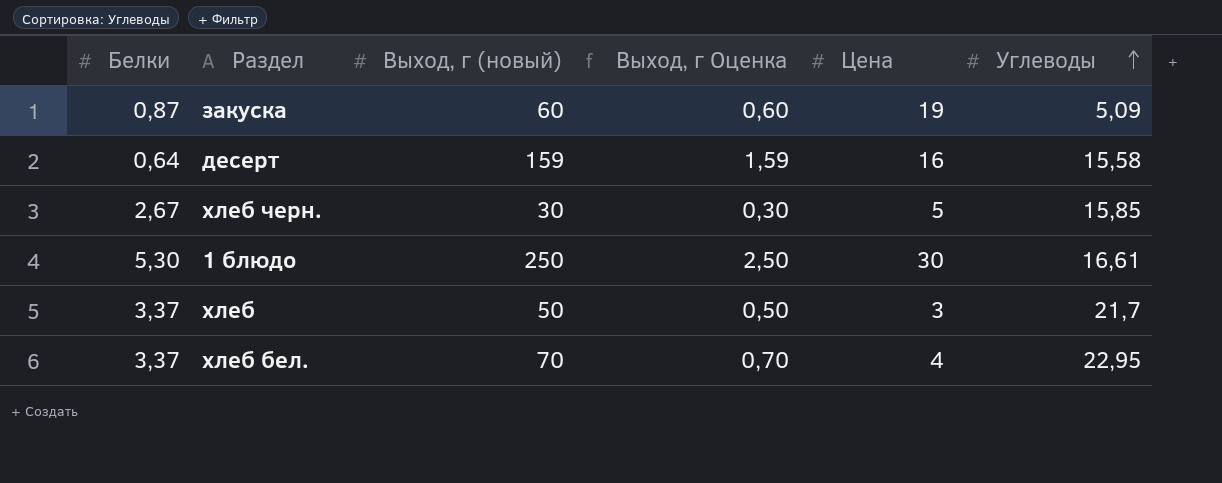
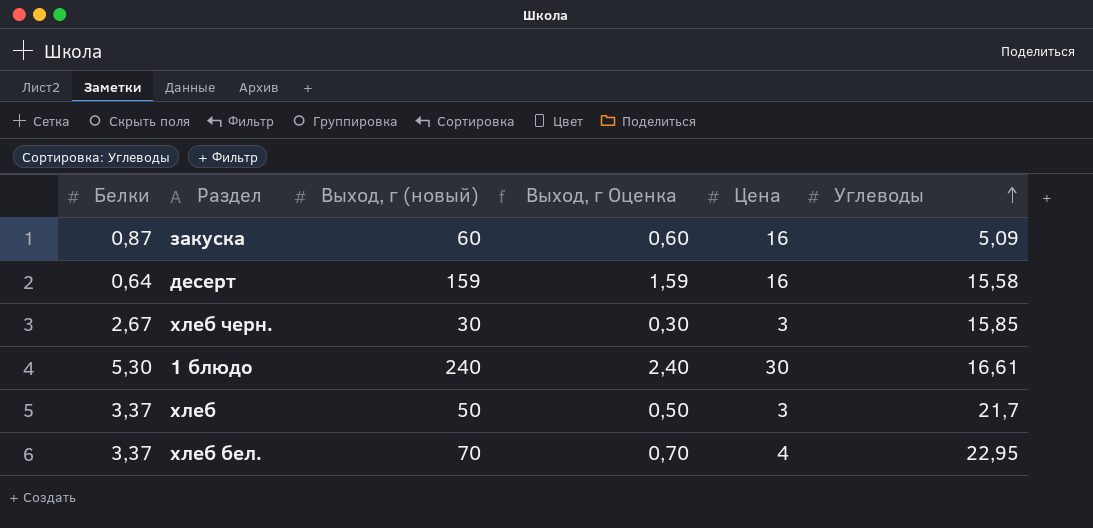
закуска | Цена: 19 -> 16
хлеб черн. | Цена: 5 -> 3
1 блюдо | Выход, г (новый): 250 -> 240
1 блюдо | Выход, г Оценка: 2,50 -> 2,40

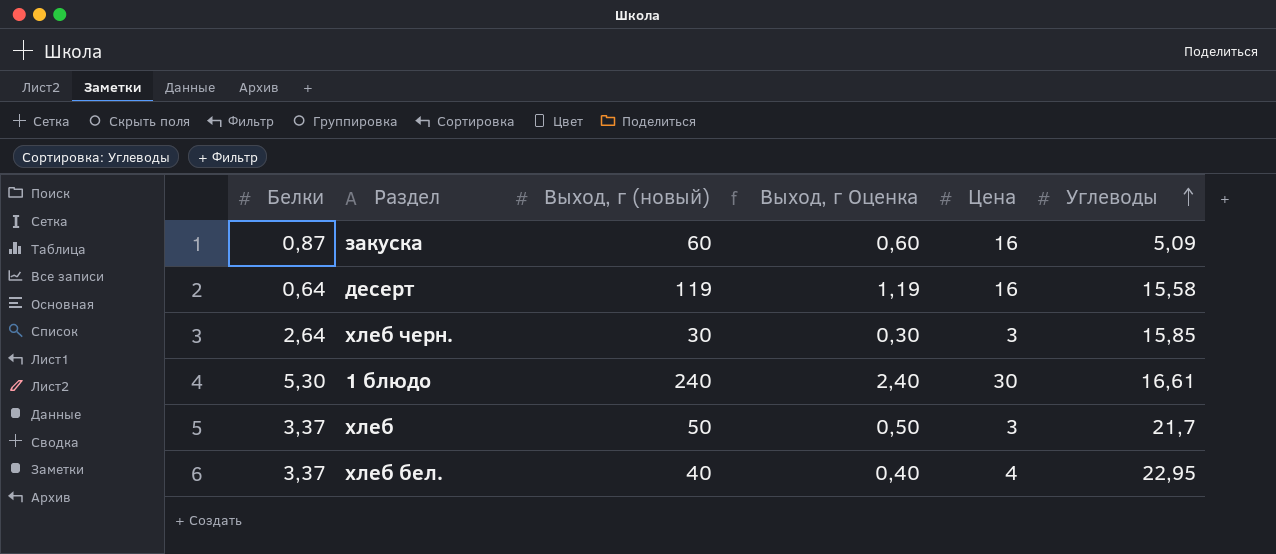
десерт | Выход, г (новый): 159 -> 119
десерт | Выход, г Оценка: 1,59 -> 1,19
хлеб черн. | Белки: 2,67 -> 2,64
хлеб бел. | Выход, г (новый): 70 -> 40
хлеб бел. | Выход, г Оценка: 0,70 -> 0,40

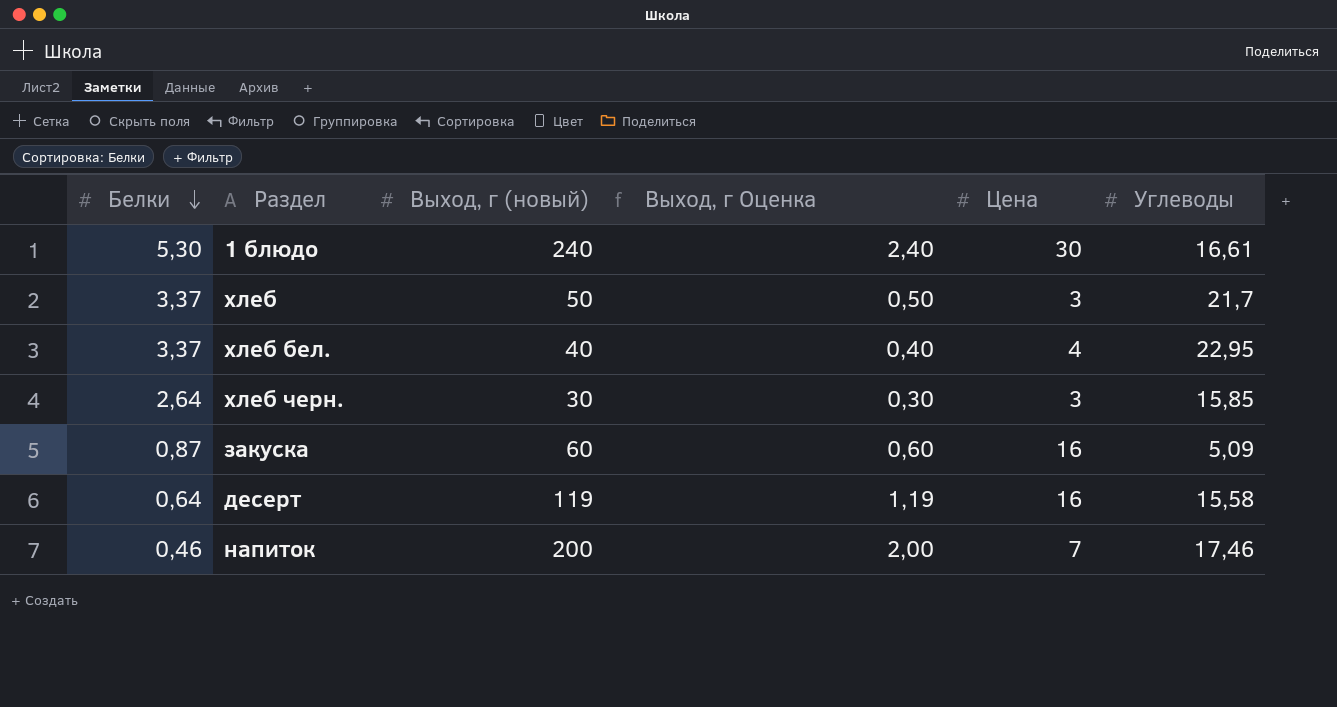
row order: Углеводы ascending -> Белки descending
row напиток: none -> 0,46 | 200 | 2,00 | 7 | 17,46

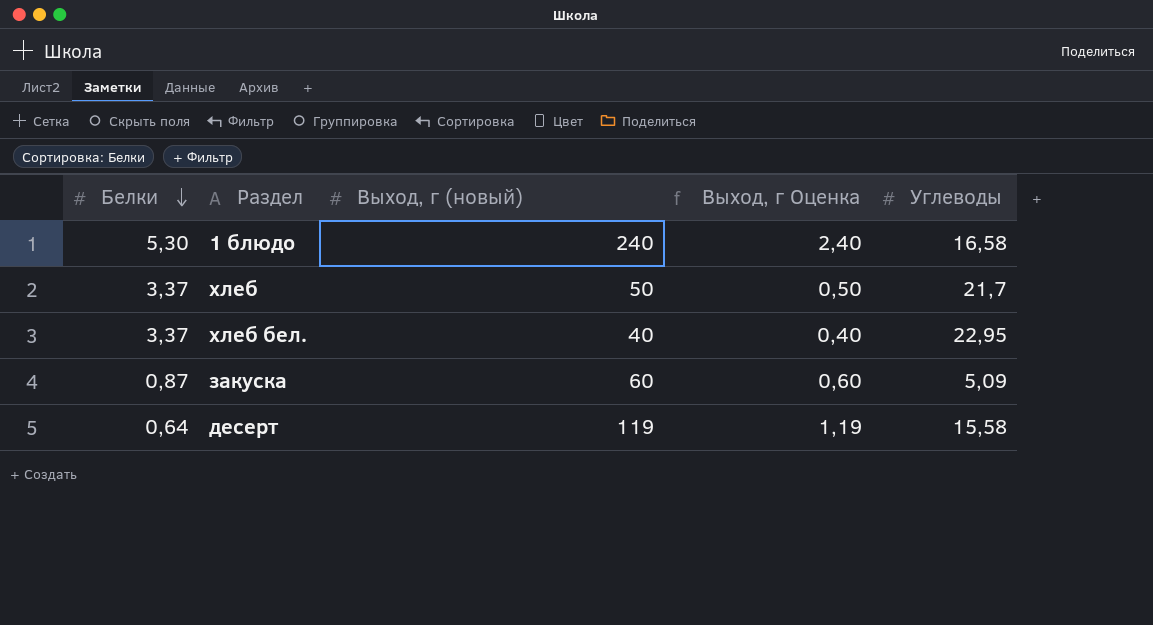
column Цена | position: 5 -> none
row хлеб черн.: 2,64 | 30 | 0,30 | 3 | 15,85 -> none
row напиток: 0,46 | 200 | 2,00 | 7 | 17,46 -> none
1 блюдо | Углеводы: 16,61 -> 16,58

